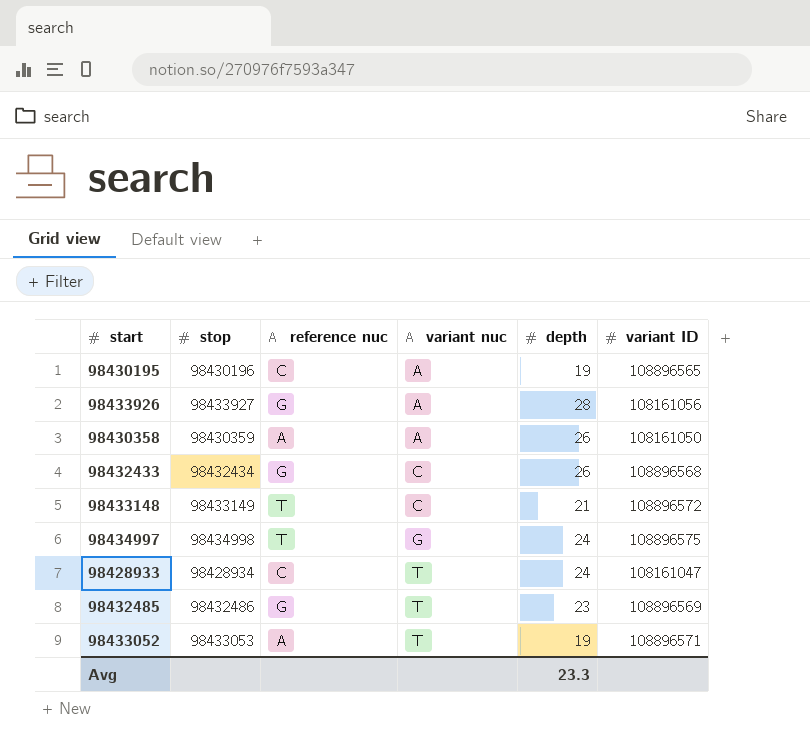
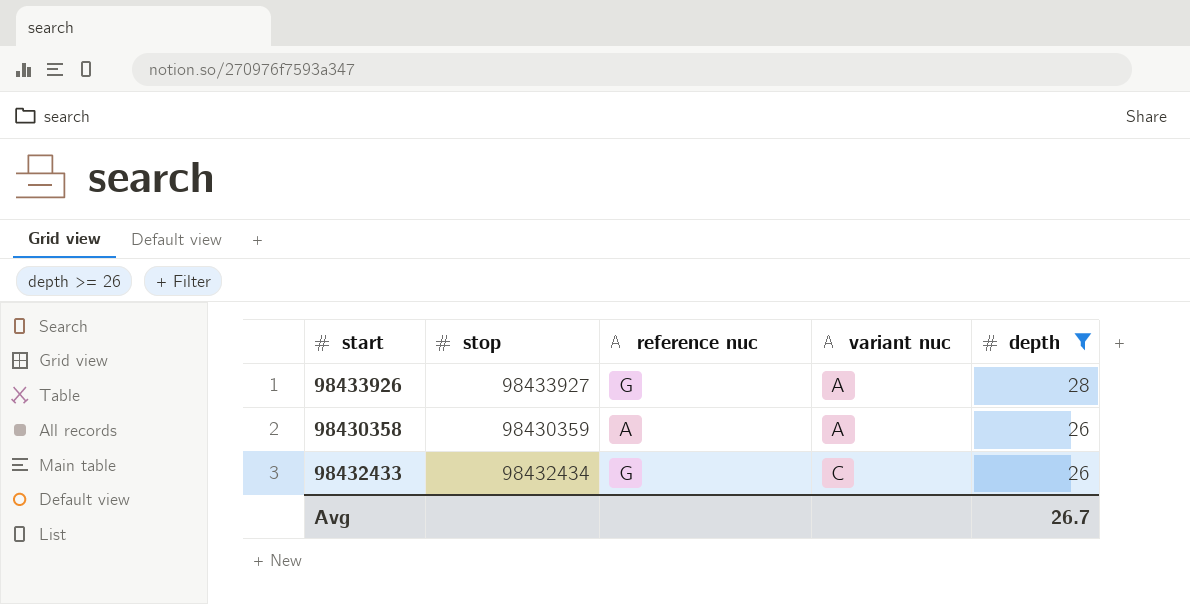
filter: none -> depth >= 26
column variant ID | position: 6 -> none
Avg | depth: 23.3 -> 26.7

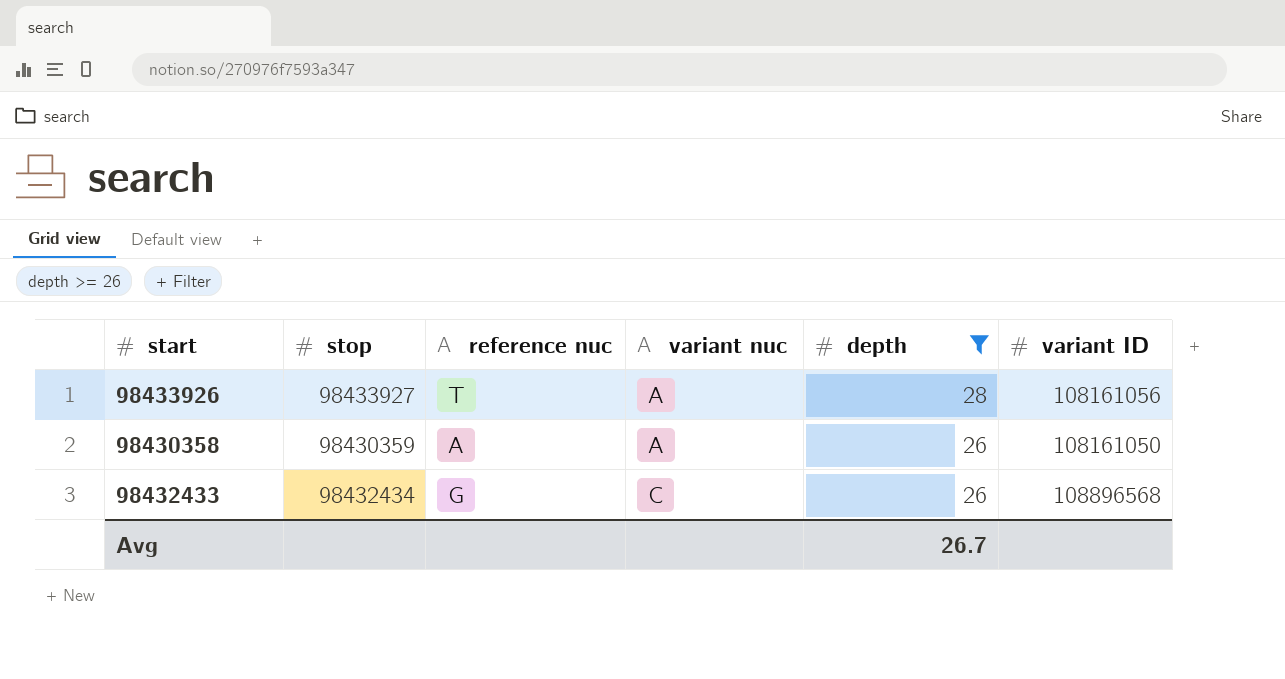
column variant ID | position: none -> 6
98433926 | reference nuc: G -> T

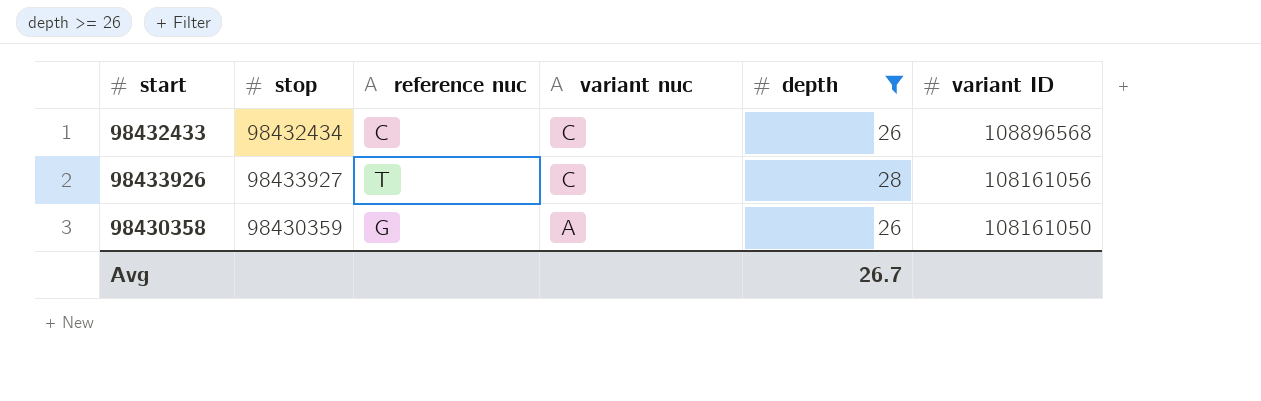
row order: variant nuc ascending -> variant nuc descending
98432433 | reference nuc: G -> C
98433926 | variant nuc: A -> C
98430358 | reference nuc: A -> G

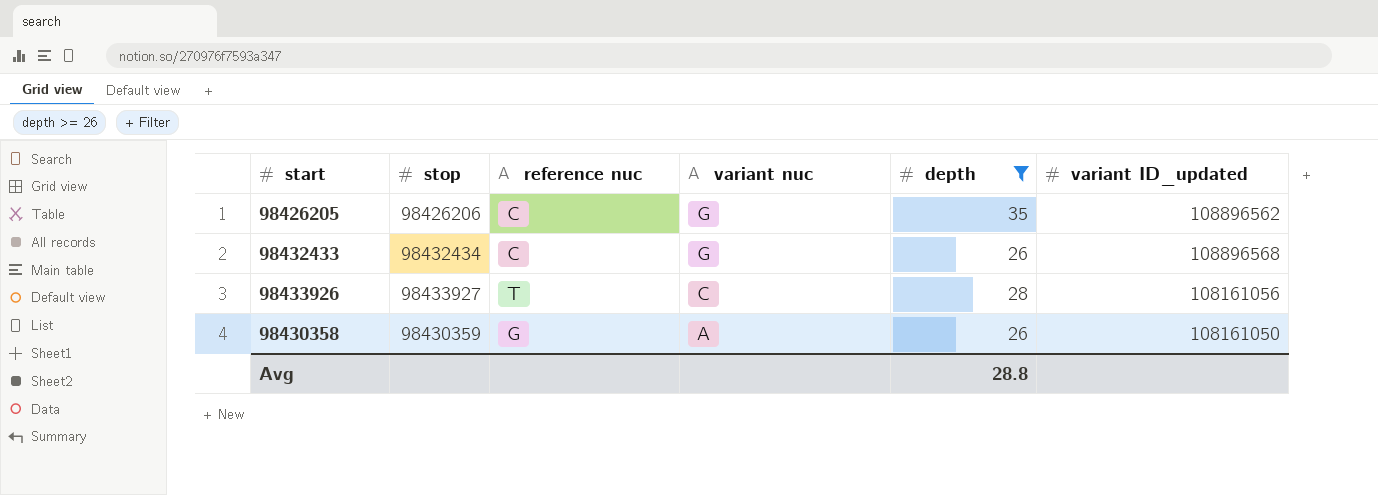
column name: variant ID -> variant ID_updated
row 98426205: none -> 98426206 | C | G | 35 | 108896562
98432433 | variant nuc: C -> G
Avg | depth: 26.7 -> 28.8

